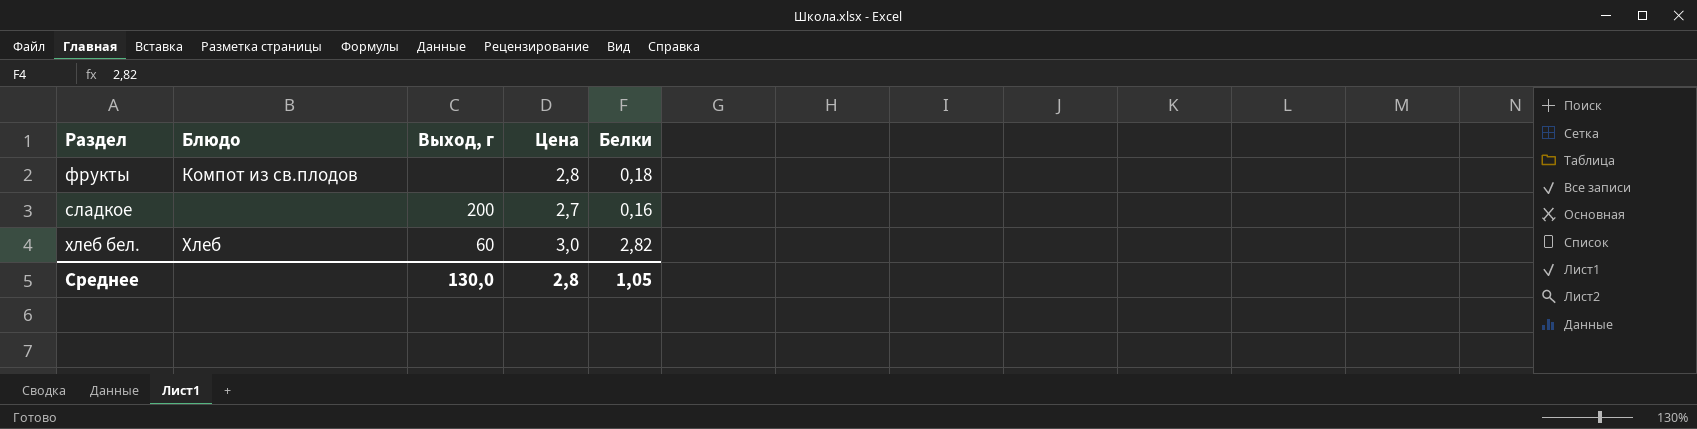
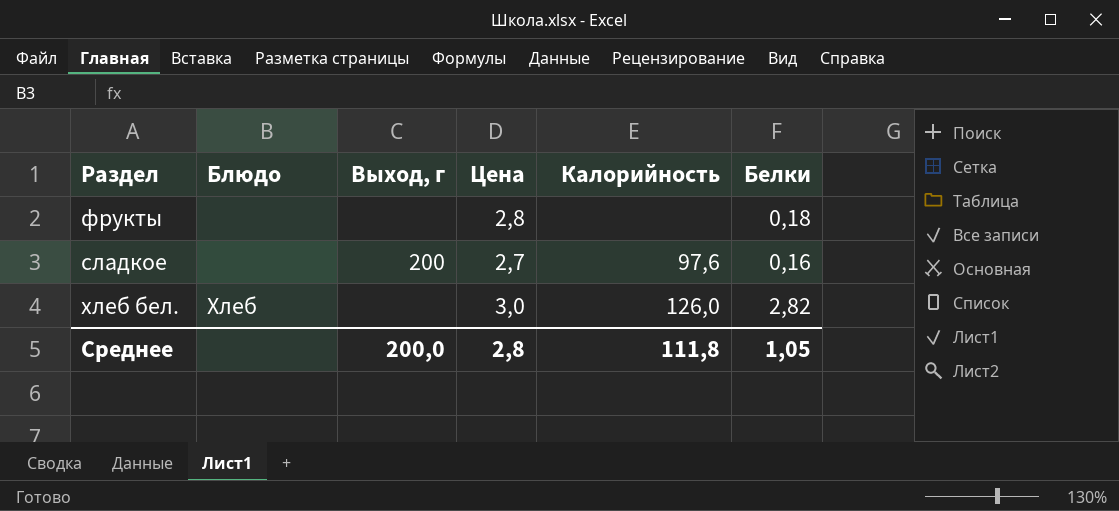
column Калорийность | position: none -> 5
фрукты | Блюдо: Компот из св.плодов -> none
хлеб бел. | Выход, г: 60 -> none
Среднее | Выход, г: 130,0 -> 200,0

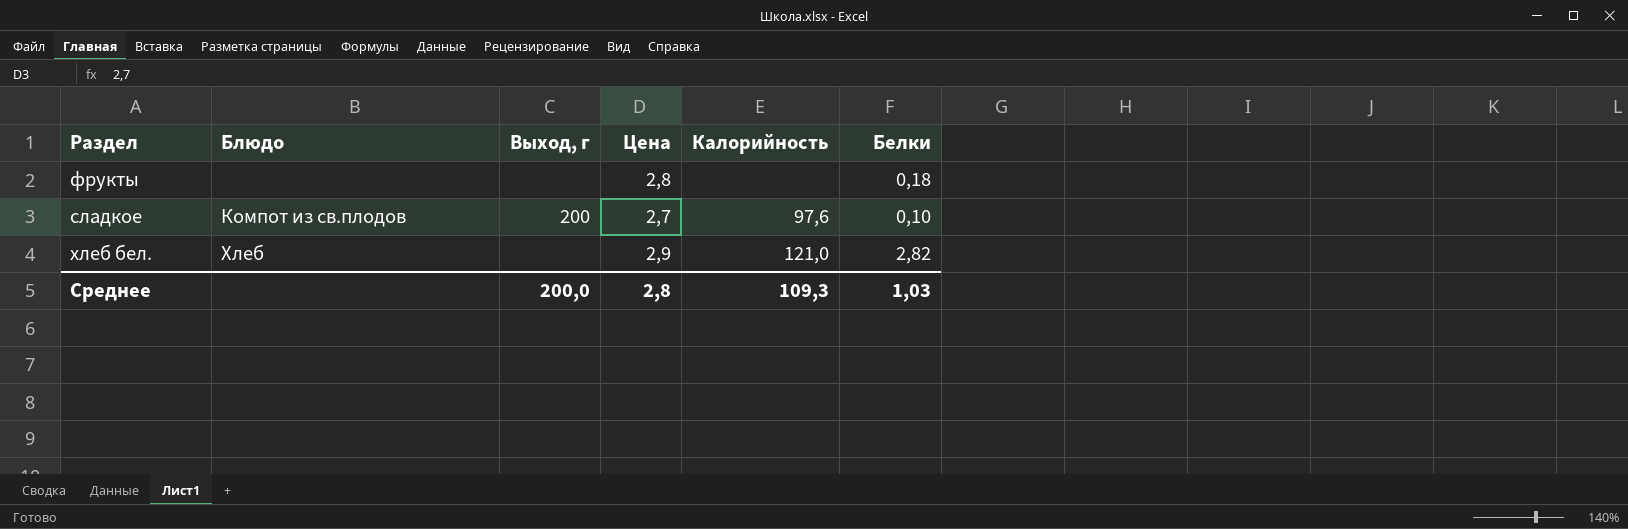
сладкое | Блюдо: none -> Компот из св.плодов
сладкое | Белки: 0,16 -> 0,10
хлеб бел. | Цена: 3,0 -> 2,9
хлеб бел. | Калорийность: 126,0 -> 121,0
Среднее | Калорийность: 111,8 -> 109,3
Среднее | Белки: 1,05 -> 1,03

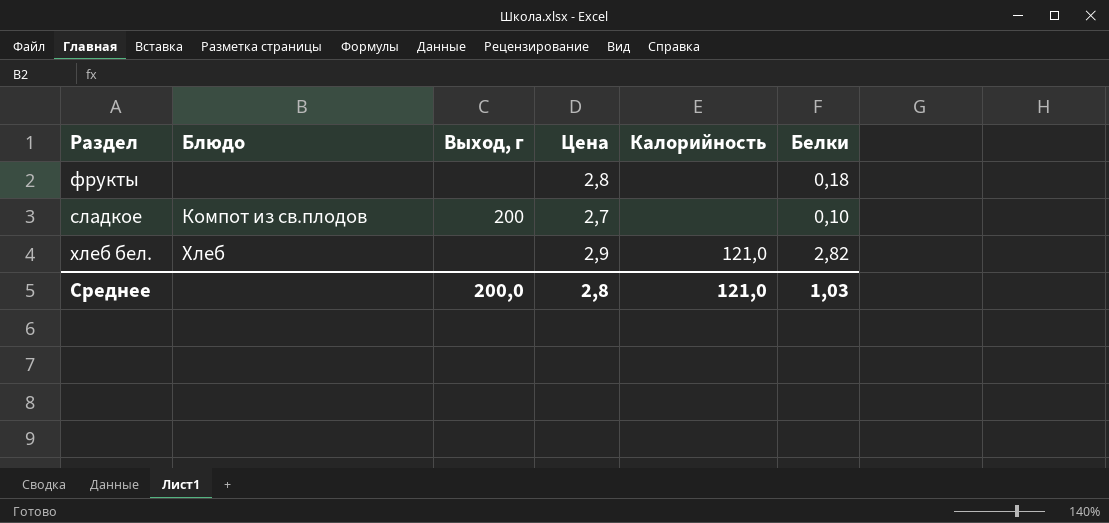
сладкое | Калорийность: 97,6 -> none
Среднее | Калорийность: 109,3 -> 121,0

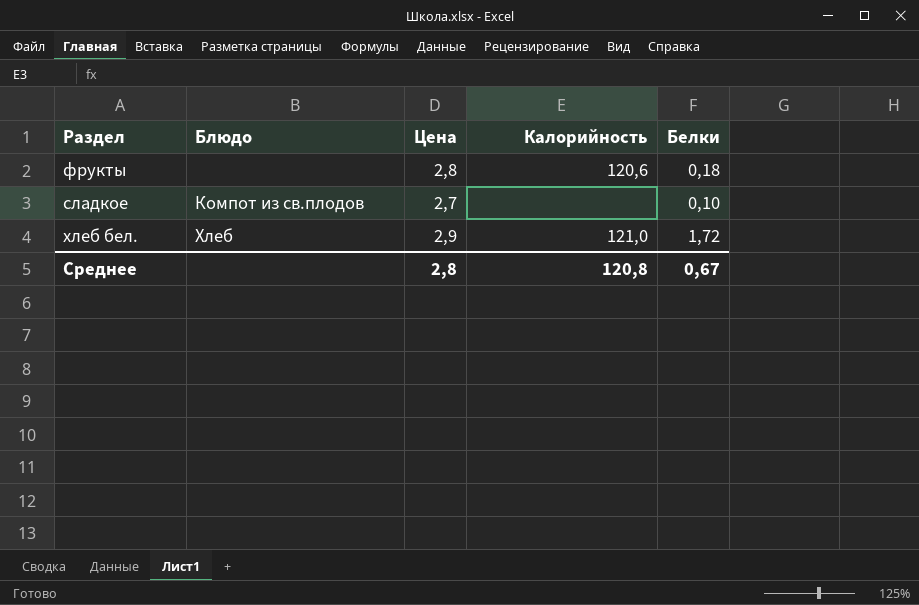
column Выход, г | position: 3 -> none
фрукты | Калорийность: none -> 120,6
хлеб бел. | Белки: 2,82 -> 1,72
Среднее | Калорийность: 121,0 -> 120,8
Среднее | Белки: 1,03 -> 0,67

